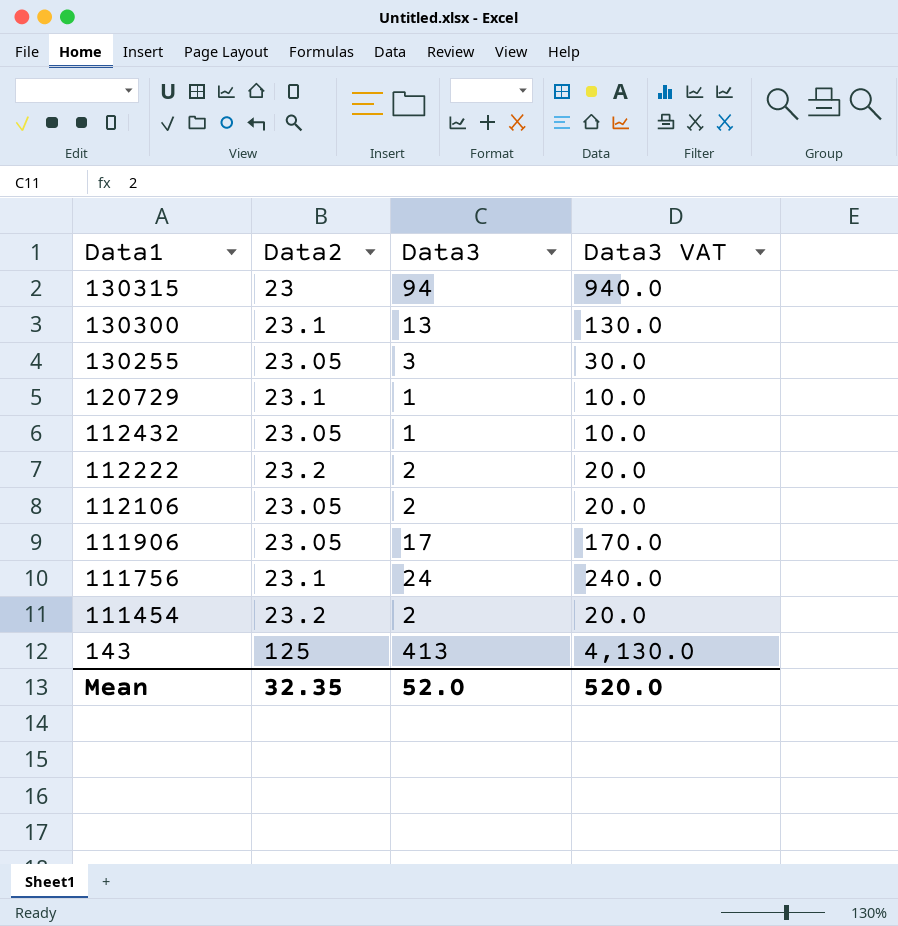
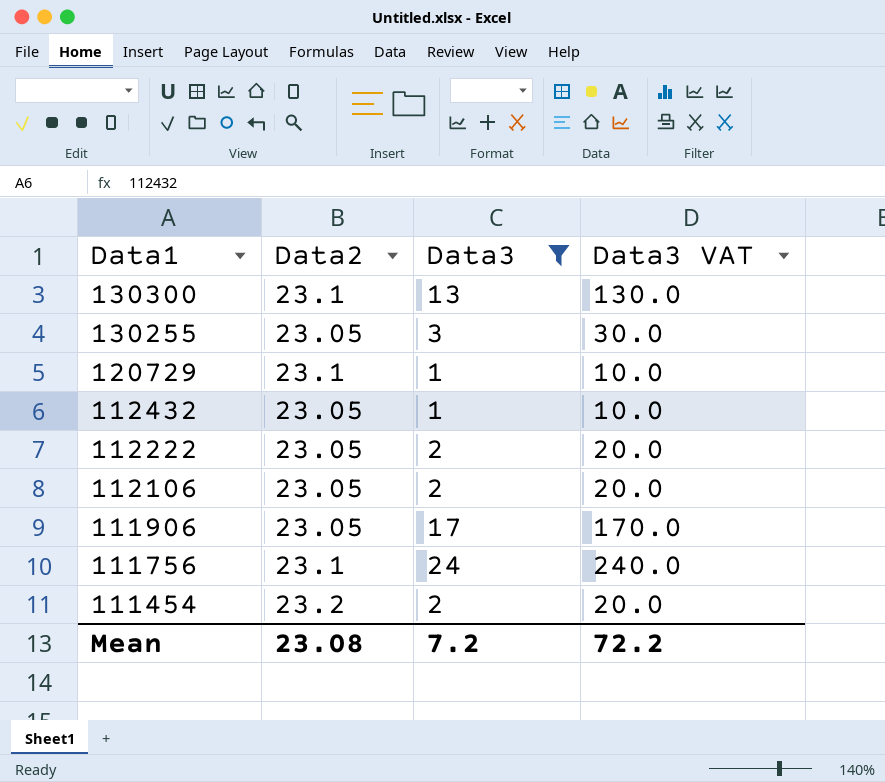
filter: none -> Data3 <= 24
112222 | Data2: 23.2 -> 23.05
Mean | Data2: 32.35 -> 23.08
Mean | Data3: 52.0 -> 7.2
Mean | Data3 VAT: 520.0 -> 72.2

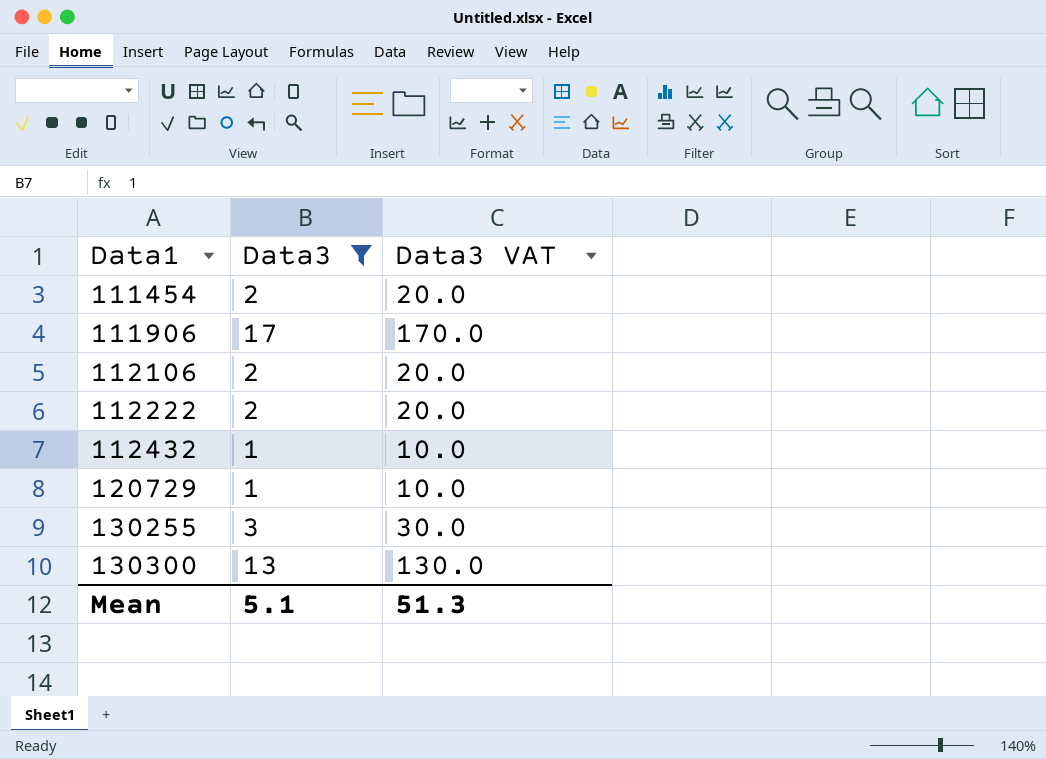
row order: Data1 descending -> Data1 ascending
column Data2 | position: 2 -> none
row 111756: 23.1 | 24 | 240.0 -> none
Mean | Data3: 7.2 -> 5.1
Mean | Data3 VAT: 72.2 -> 51.3

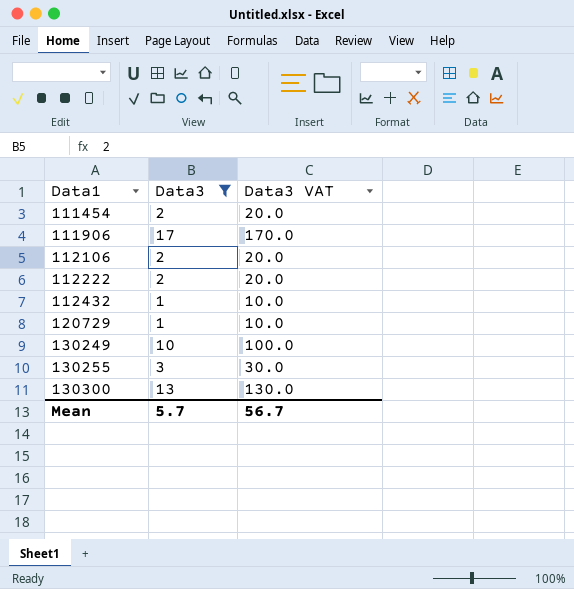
row 130249: none -> 10 | 100.0
Mean | Data3: 5.1 -> 5.7
Mean | Data3 VAT: 51.3 -> 56.7

